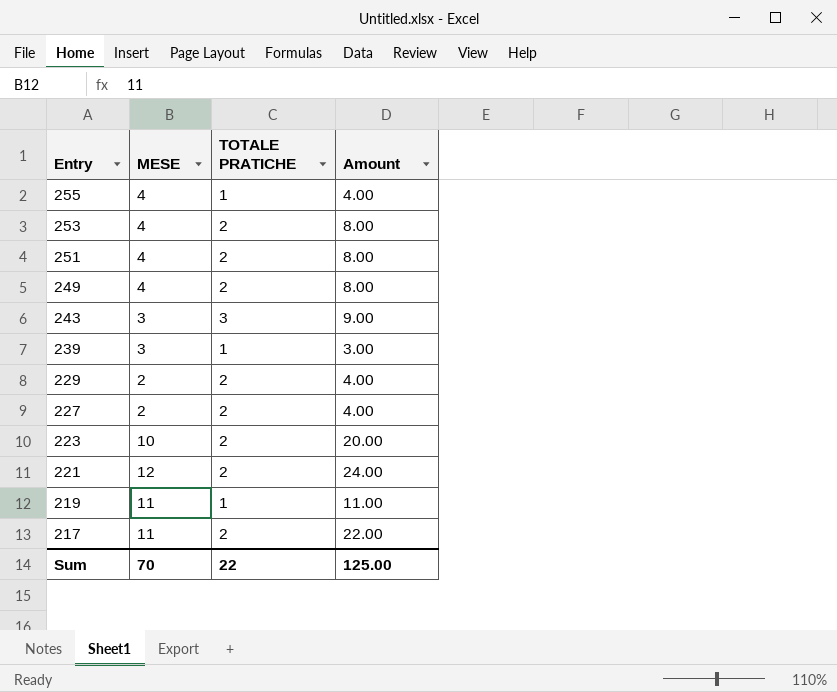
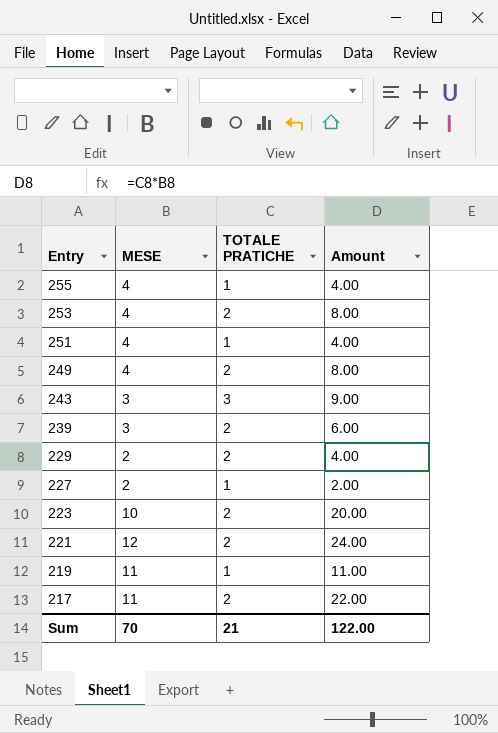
251 | TOTALE PRATICHE: 2 -> 1
251 | Amount: 8.00 -> 4.00
239 | TOTALE PRATICHE: 1 -> 2
239 | Amount: 3.00 -> 6.00
227 | TOTALE PRATICHE: 2 -> 1
227 | Amount: 4.00 -> 2.00
Sum | TOTALE PRATICHE: 22 -> 21
Sum | Amount: 125.00 -> 122.00

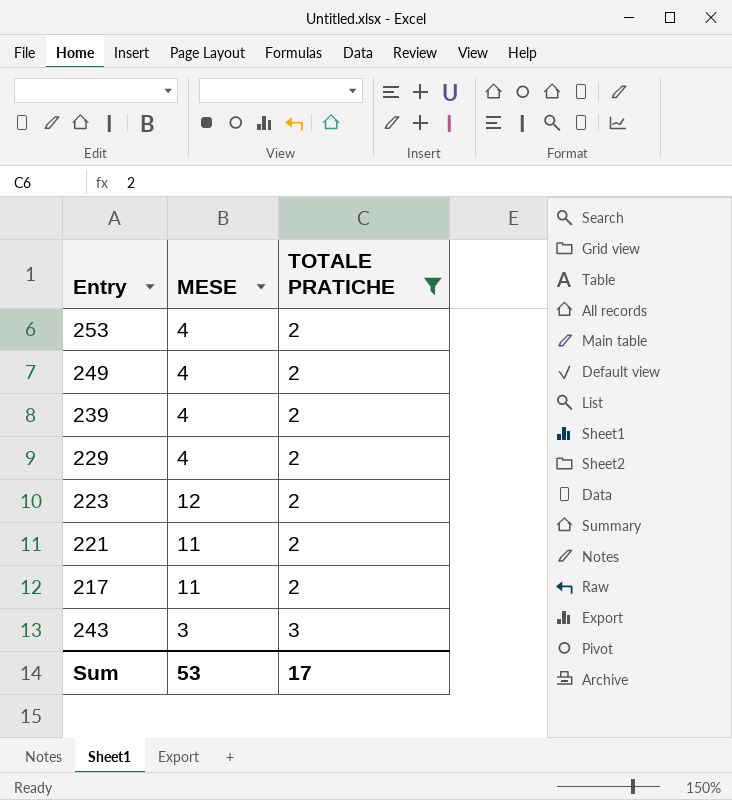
filter: none -> TOTALE PRATICHE != 1
row order: Entry descending -> TOTALE PRATICHE ascending
column Amount | formula: [MESE] * [TOTALE PRATICHE] -> none
239 | MESE: 3 -> 4
229 | MESE: 2 -> 4
223 | MESE: 10 -> 12
221 | MESE: 12 -> 11
Sum | MESE: 70 -> 53
Sum | TOTALE PRATICHE: 21 -> 17

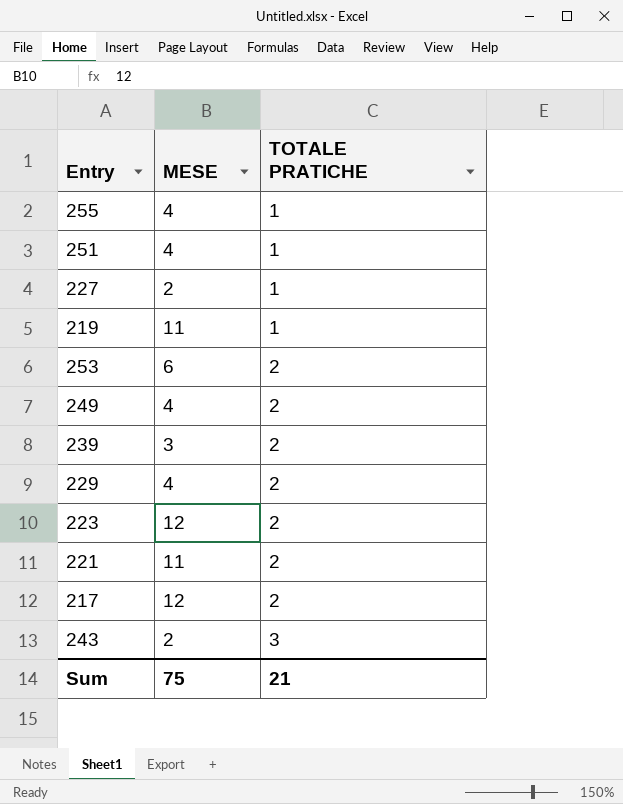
filter: TOTALE PRATICHE != 1 -> none
253 | MESE: 4 -> 6
239 | MESE: 4 -> 3
217 | MESE: 11 -> 12
243 | MESE: 3 -> 2
Sum | MESE: 53 -> 75
Sum | TOTALE PRATICHE: 17 -> 21

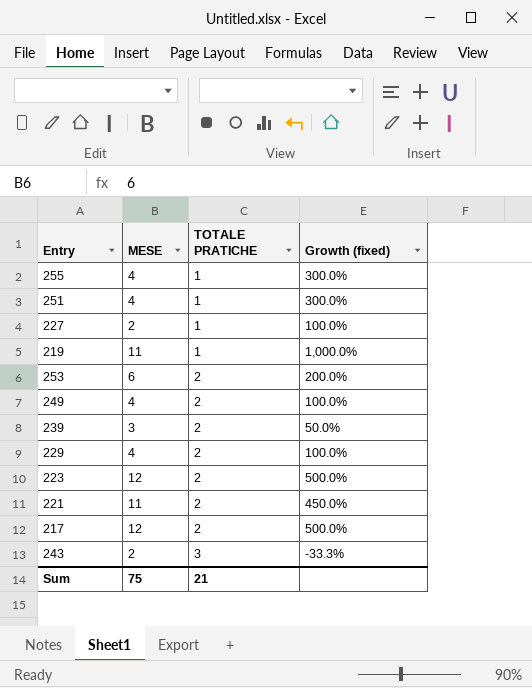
column Growth (fixed) | formula: none -> ([MESE] - [TOTALE PRATICHE]) / [TOTALE PRATICHE]

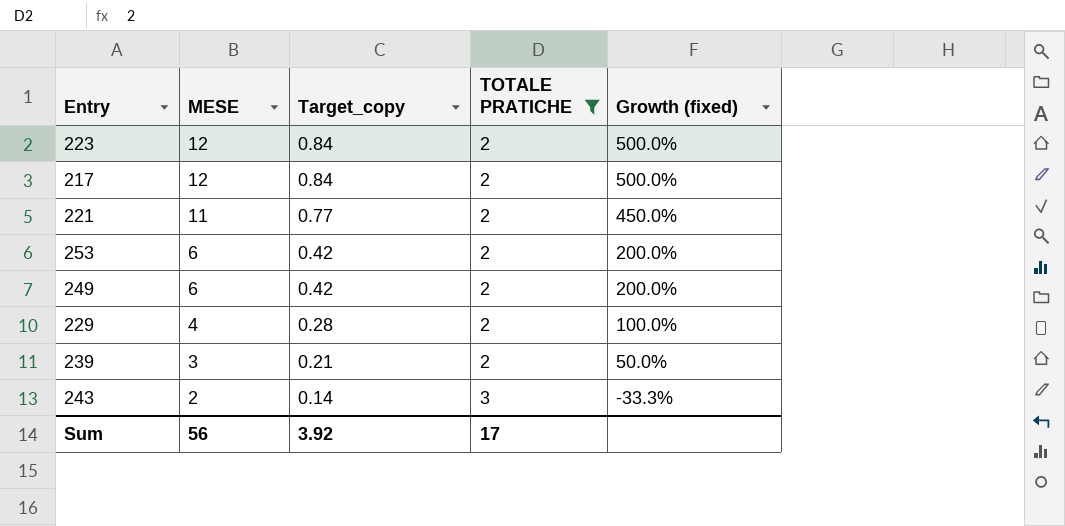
filter: none -> TOTALE PRATICHE != 1
row order: TOTALE PRATICHE ascending -> MESE descending
column Target_copy | formula: none -> [MESE] * 0.07
249 | MESE: 4 -> 6
249 | Growth (fixed): 100.0% -> 200.0%
Sum | MESE: 75 -> 56
Sum | TOTALE PRATICHE: 21 -> 17

